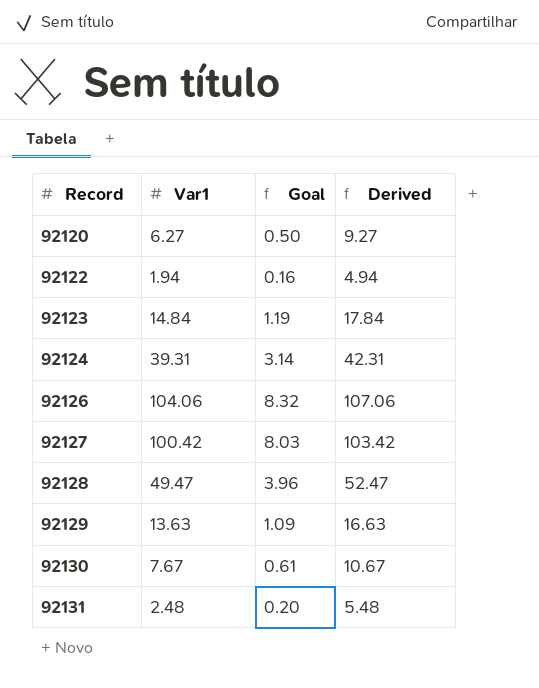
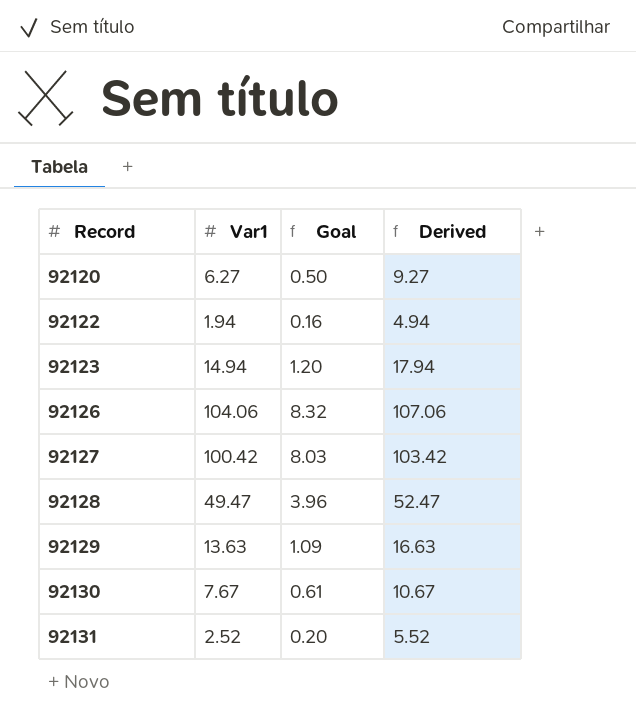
row 92124: 39.31 | 3.14 | 42.31 -> none
92123 | Var1: 14.84 -> 14.94
92123 | Goal: 1.19 -> 1.20
92123 | Derived: 17.84 -> 17.94
92131 | Var1: 2.48 -> 2.52
92131 | Derived: 5.48 -> 5.52

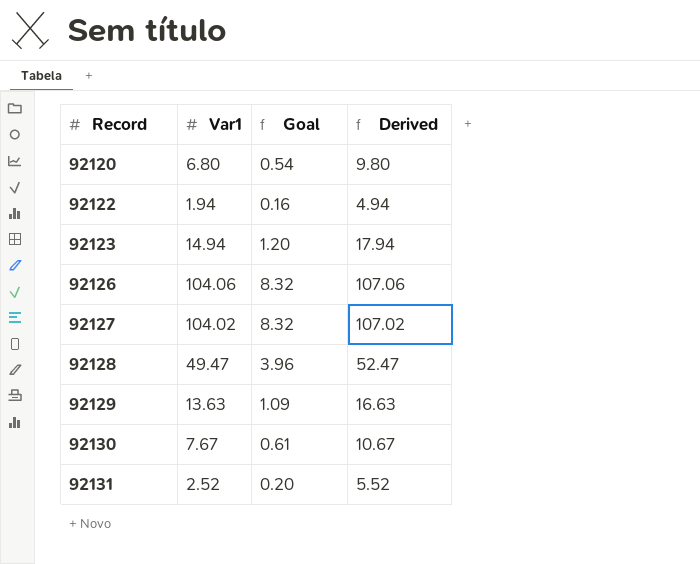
92120 | Var1: 6.27 -> 6.80
92120 | Goal: 0.50 -> 0.54
92120 | Derived: 9.27 -> 9.80
92127 | Var1: 100.42 -> 104.02
92127 | Goal: 8.03 -> 8.32
92127 | Derived: 103.42 -> 107.02

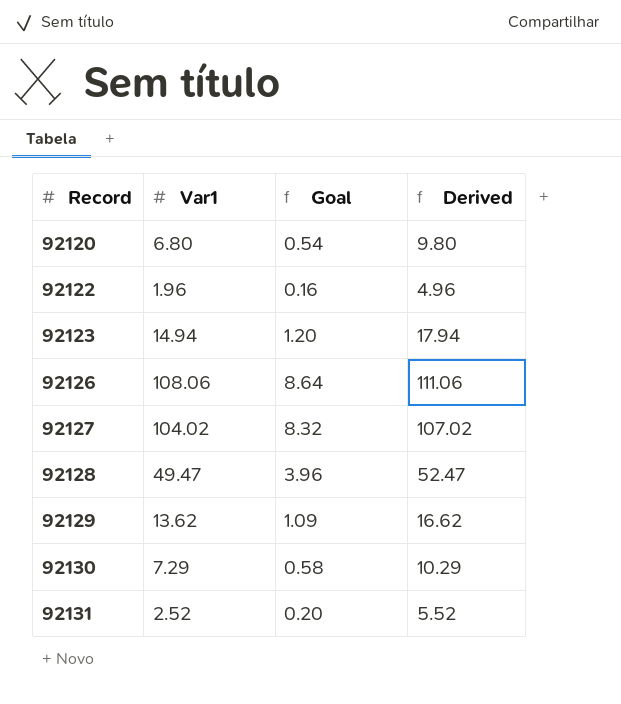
92122 | Var1: 1.94 -> 1.96
92122 | Derived: 4.94 -> 4.96
92126 | Var1: 104.06 -> 108.06
92126 | Goal: 8.32 -> 8.64
92126 | Derived: 107.06 -> 111.06
92129 | Var1: 13.63 -> 13.62
92129 | Derived: 16.63 -> 16.62
92130 | Var1: 7.67 -> 7.29
92130 | Goal: 0.61 -> 0.58
92130 | Derived: 10.67 -> 10.29

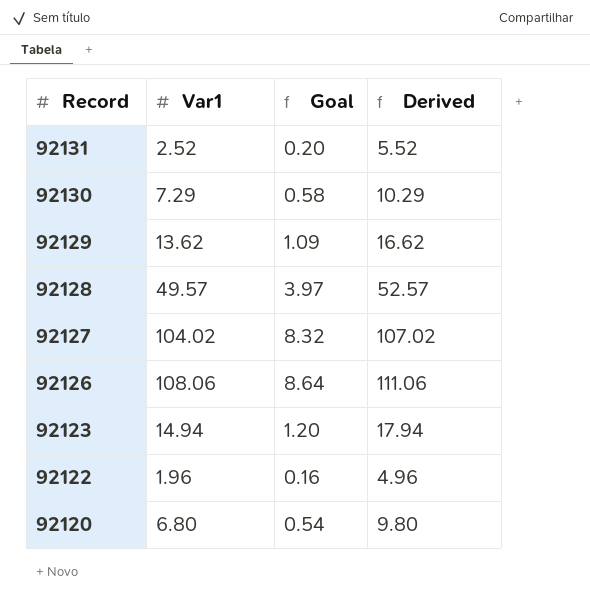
row order: Record ascending -> Record descending
92128 | Var1: 49.47 -> 49.57
92128 | Goal: 3.96 -> 3.97
92128 | Derived: 52.47 -> 52.57

